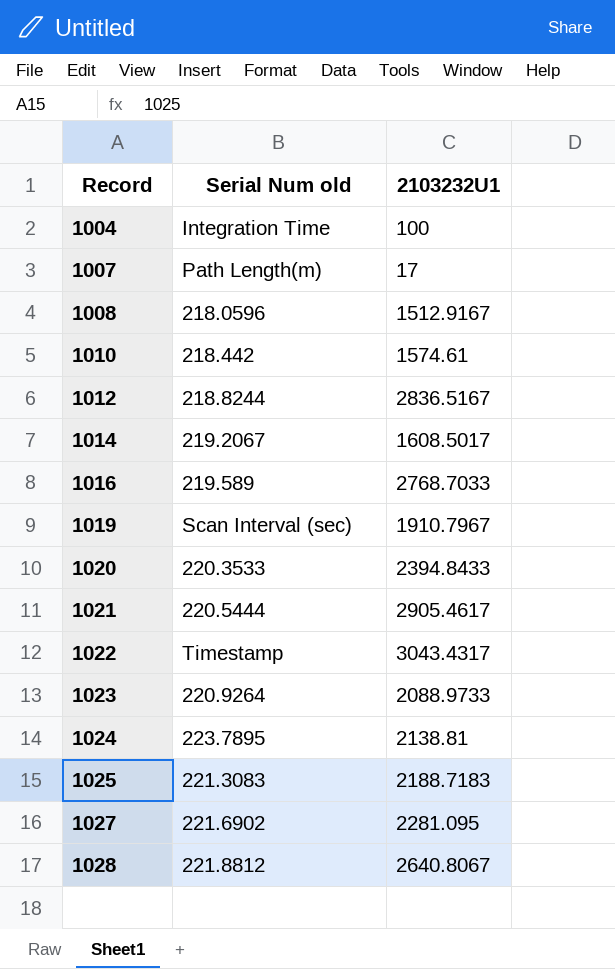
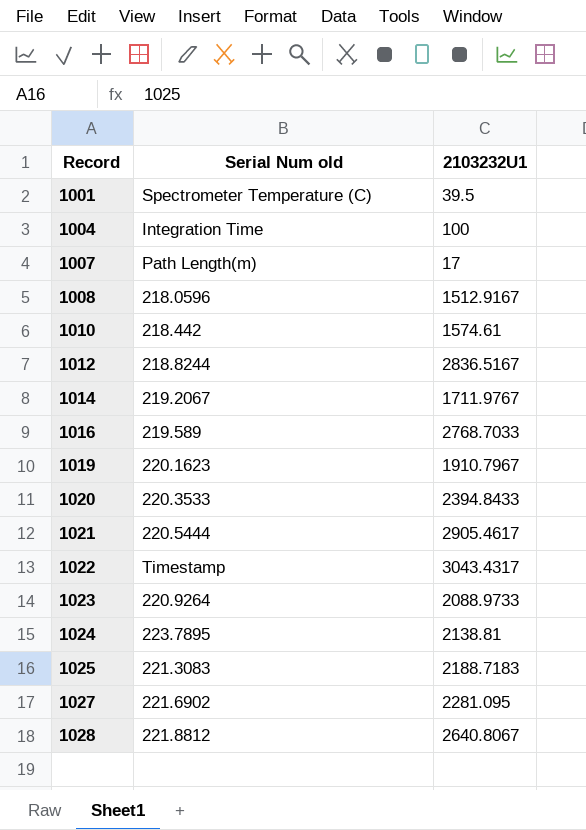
row 1001: none -> Spectrometer Temperature (C) | 39.5
1014 | 2103232U1: 1608.5017 -> 1711.9767
1019 | Serial Num old: Scan Interval (sec) -> 220.1623

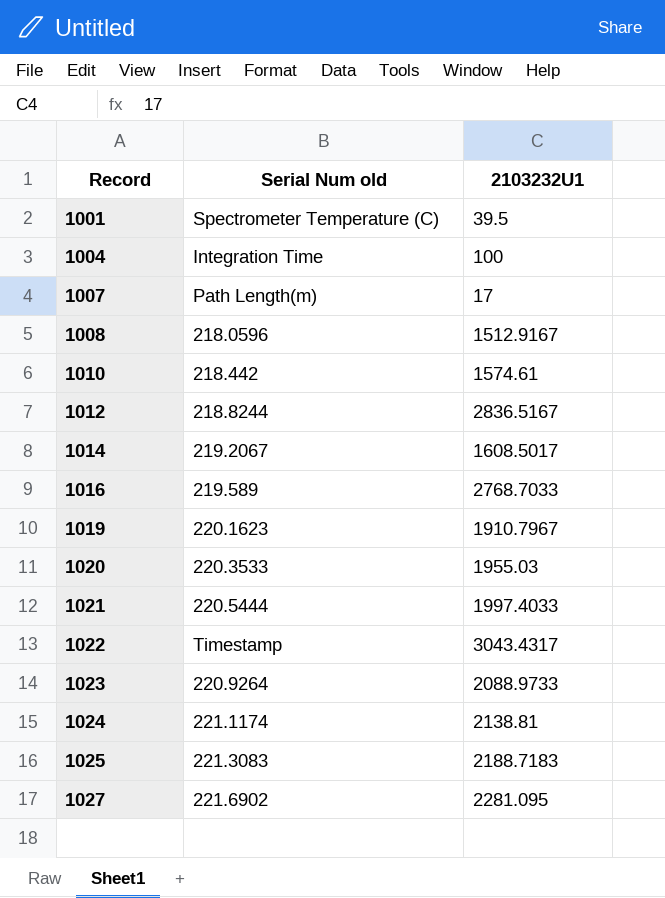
row 1028: 221.8812 | 2640.8067 -> none
1014 | 2103232U1: 1711.9767 -> 1608.5017
1020 | 2103232U1: 2394.8433 -> 1955.03
1021 | 2103232U1: 2905.4617 -> 1997.4033
1024 | Serial Num old: 223.7895 -> 221.1174

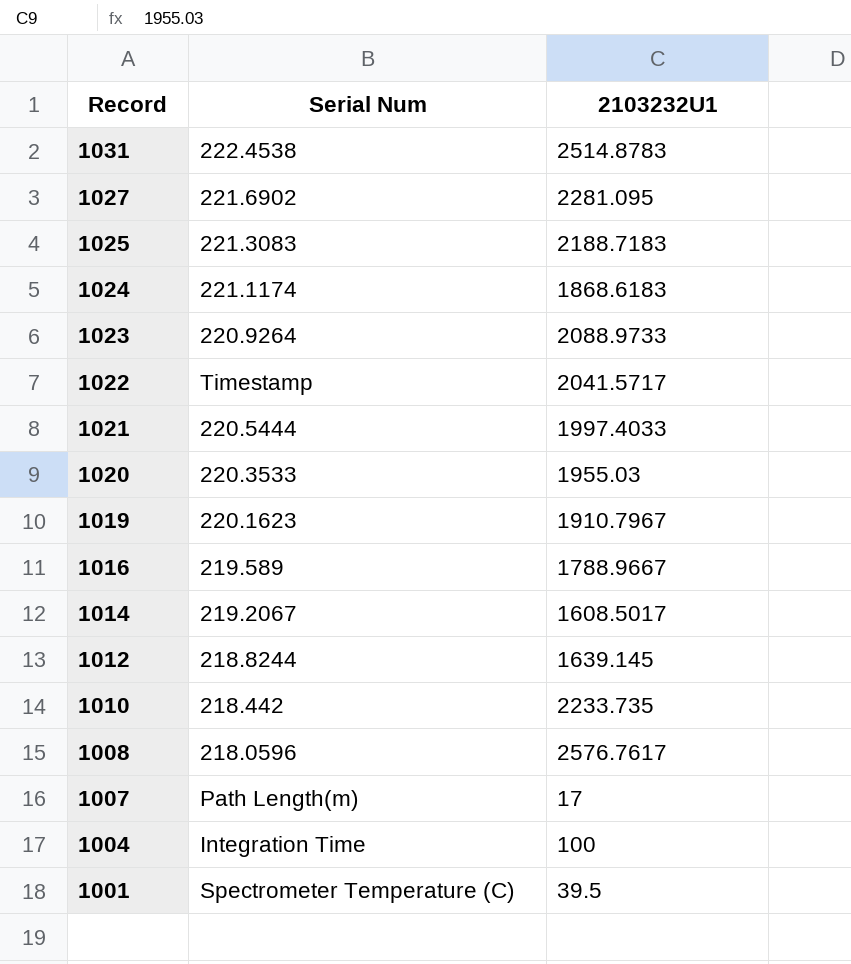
row order: Record ascending -> Record descending
column name: Serial Num old -> Serial Num
row 1031: none -> 222.4538 | 2514.8783
1024 | 2103232U1: 2138.81 -> 1868.6183
1022 | 2103232U1: 3043.4317 -> 2041.5717
1016 | 2103232U1: 2768.7033 -> 1788.9667
1012 | 2103232U1: 2836.5167 -> 1639.145
1010 | 2103232U1: 1574.61 -> 2233.735
1008 | 2103232U1: 1512.9167 -> 2576.7617

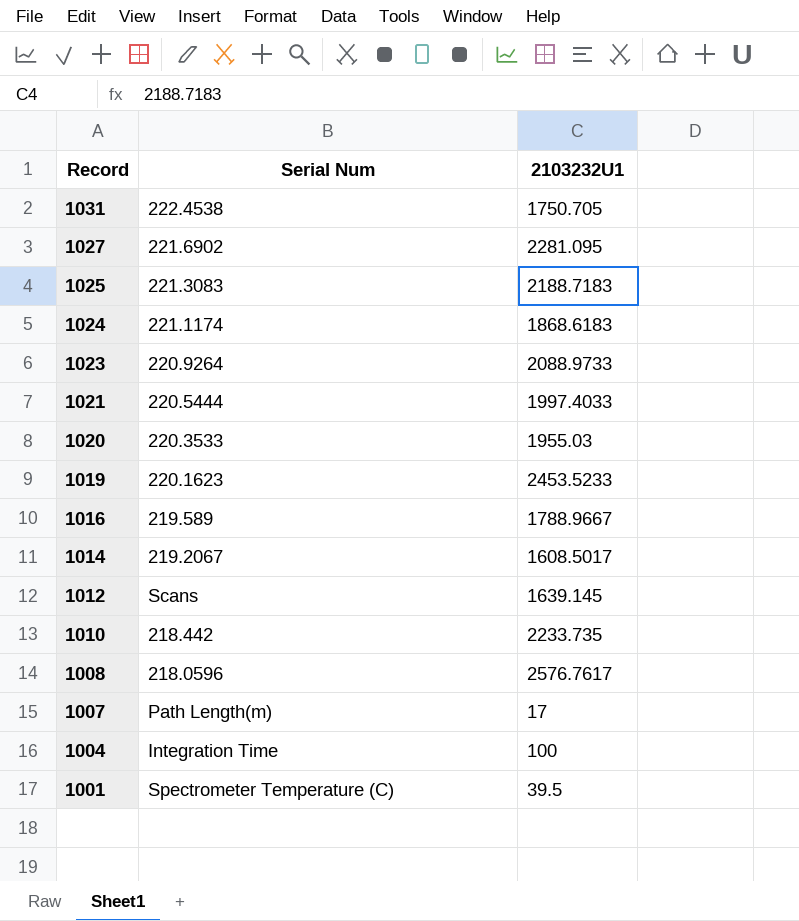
row 1022: Timestamp | 2041.5717 -> none
1031 | 2103232U1: 2514.8783 -> 1750.705
1019 | 2103232U1: 1910.7967 -> 2453.5233
1012 | Serial Num: 218.8244 -> Scans

